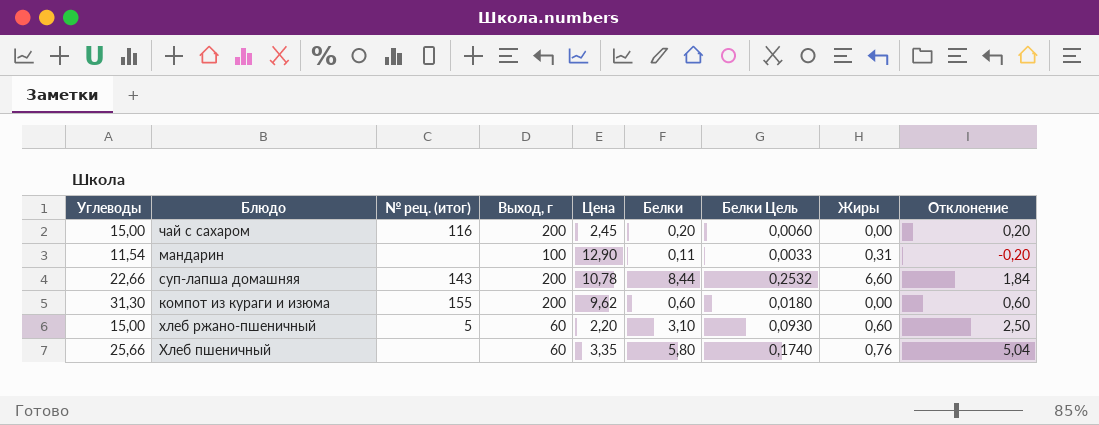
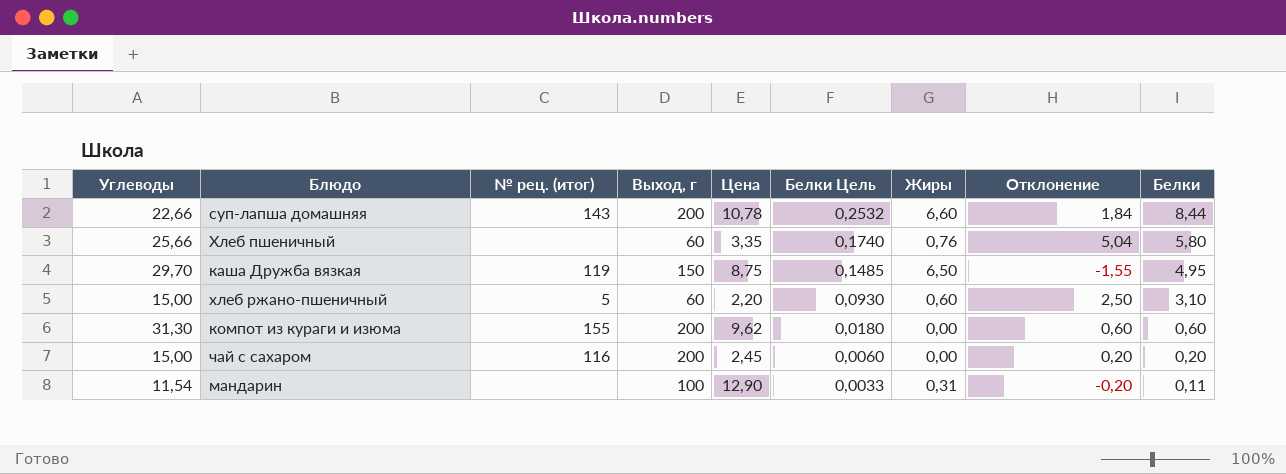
row order: none -> Белки Цель descending
column Белки | position: 6 -> 9
row каша Дружба вязкая: none -> 29,70 | 119 | 150 | 8,75 | 0,1485 | 6,50 | -1,55 | 4,95

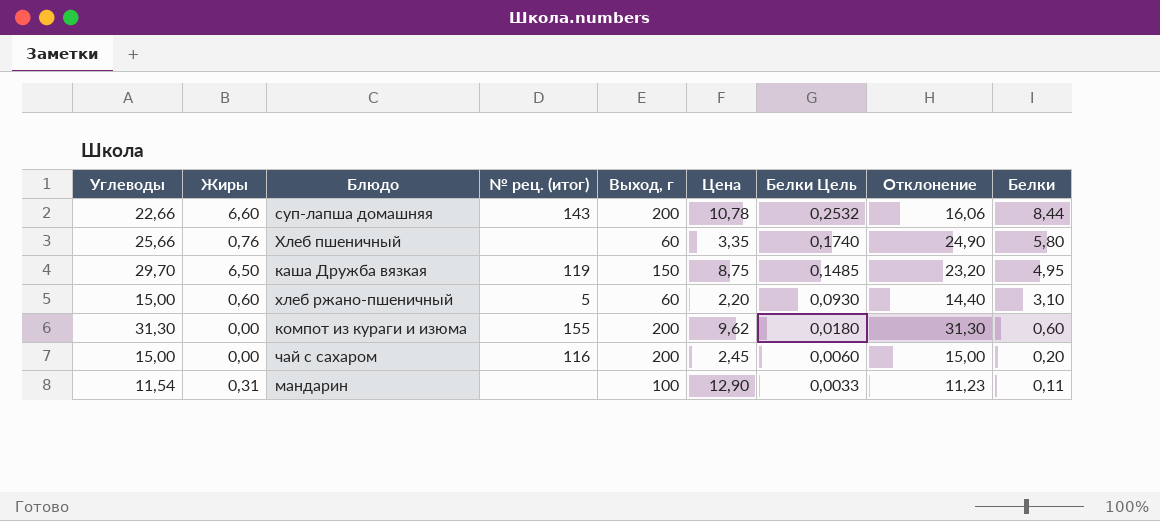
column Жиры | position: 7 -> 2
column Отклонение | formula: [Белки] - [Жиры] -> [Углеводы] - [Жиры]

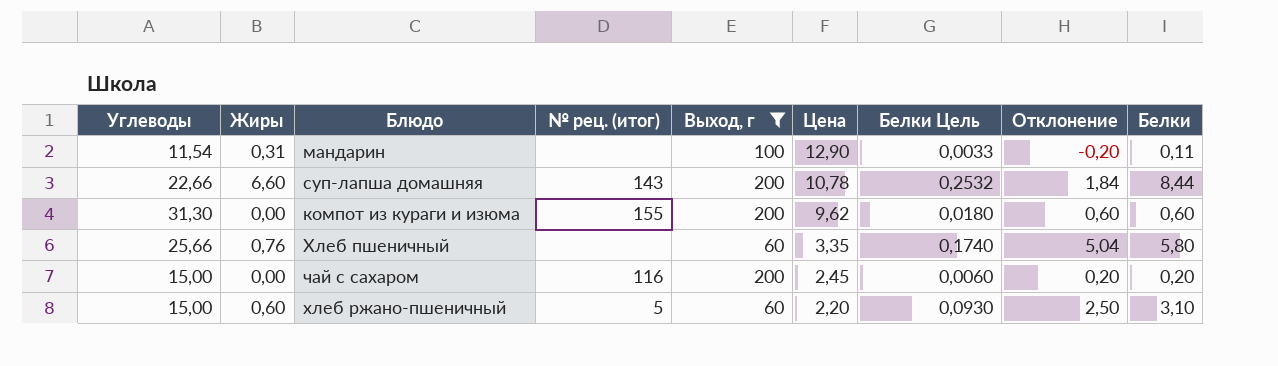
filter: none -> Выход, г != 150
row order: Белки Цель descending -> Цена descending
column Отклонение | formula: [Углеводы] - [Жиры] -> [Белки] - [Жиры]

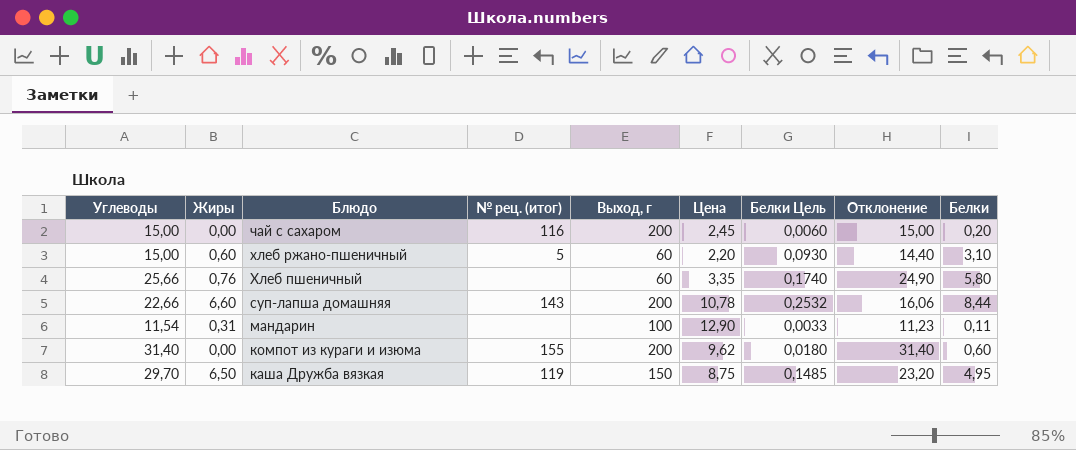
filter: Выход, г != 150 -> none
row order: Цена descending -> Блюдо descending
column Отклонение | formula: [Белки] - [Жиры] -> [Углеводы] - [Жиры]
компот из кураги и изюма | Углеводы: 31,30 -> 31,40

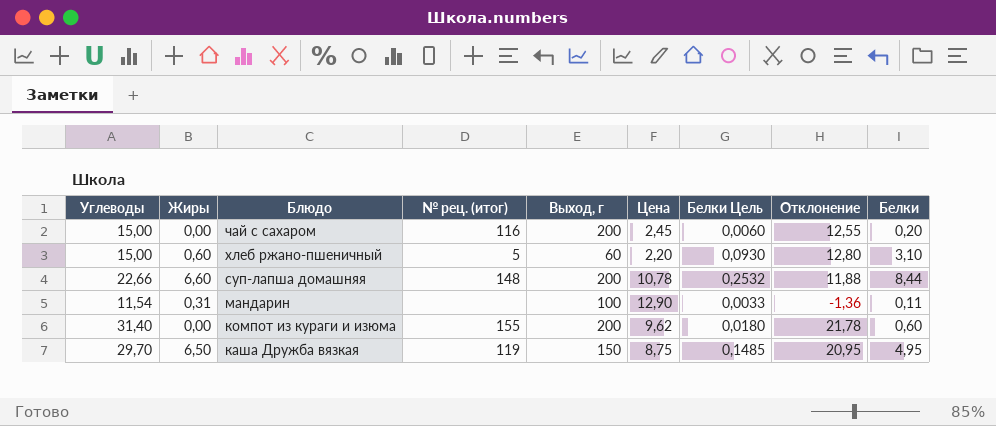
column Отклонение | formula: [Углеводы] - [Жиры] -> [Углеводы] - [Цена]
row Хлеб пшеничный: 25,66 | 0,76 | none | 60 | 3,35 | 0,1740 | 24,90 | 5,80 -> none
суп-лапша домашняя | № рец. (итог): 143 -> 148

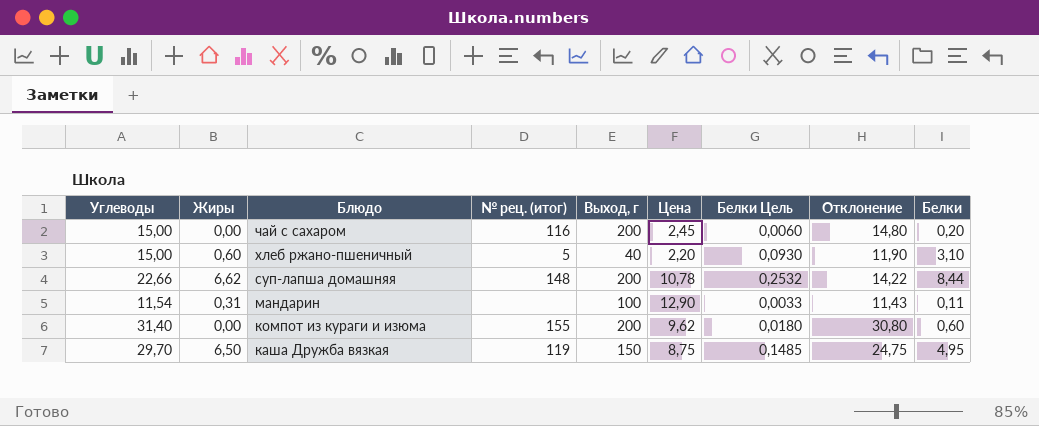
column Отклонение | formula: [Углеводы] - [Цена] -> [Углеводы] - [Белки]
хлеб ржано-пшеничный | Выход, г: 60 -> 40
суп-лапша домашняя | Жиры: 6,60 -> 6,62

